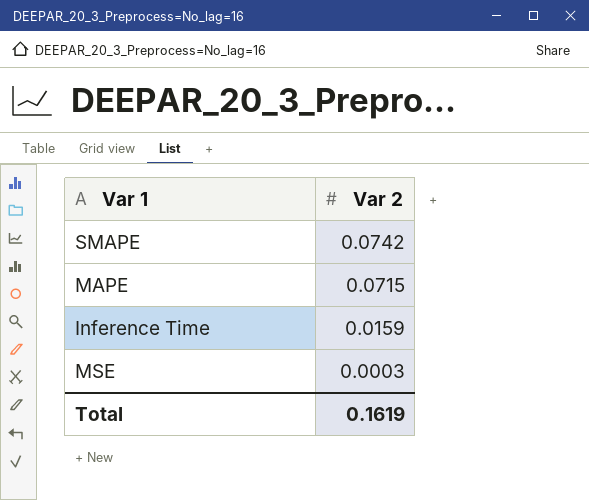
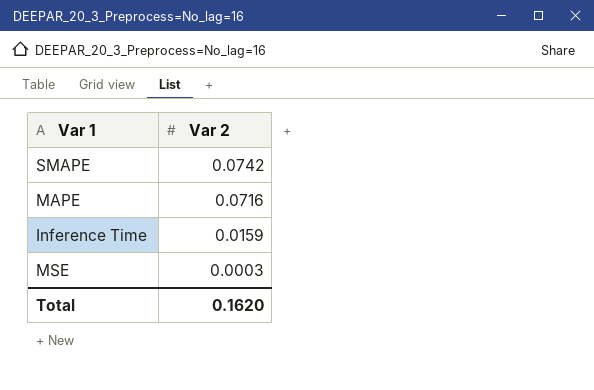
MAPE | Var 2: 0.0715 -> 0.0716
Total | Var 2: 0.1619 -> 0.1620

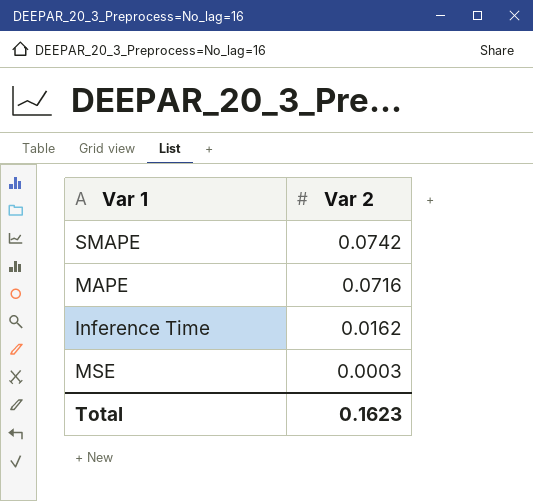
Inference Time | Var 2: 0.0159 -> 0.0162
Total | Var 2: 0.1620 -> 0.1623

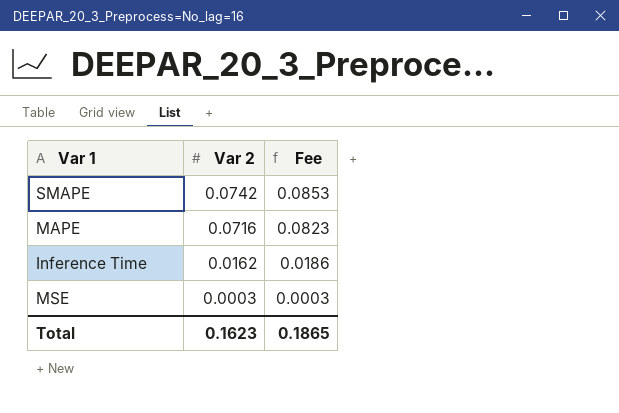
column Fee | formula: none -> [Var 2] * 1.15

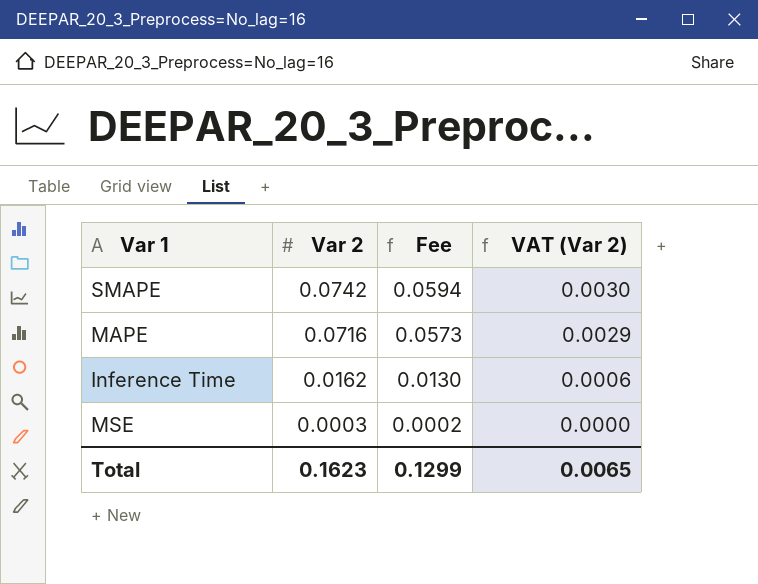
column Fee | formula: [Var 2] * 1.15 -> [Var 2] * 0.8
column VAT (Var 2) | formula: none -> [Var 2] * 0.04
Total | Fee: 0.1865 -> 0.1299

